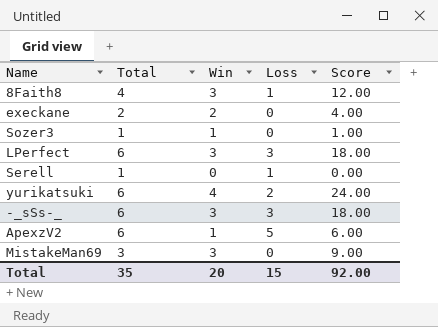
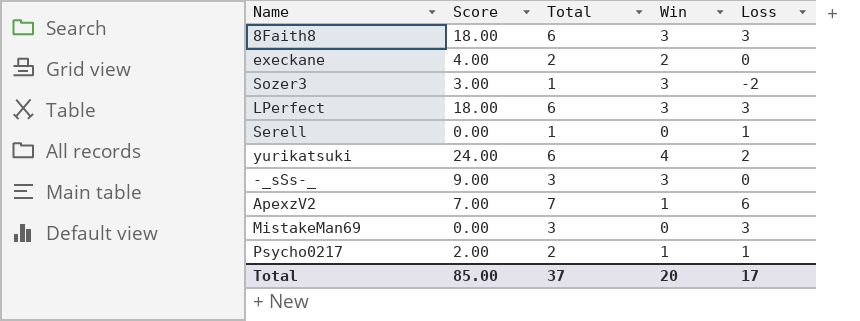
column Score | position: 5 -> 2
8Faith8 | Score: 12.00 -> 18.00
8Faith8 | Total: 4 -> 6
8Faith8 | Loss: 1 -> 3
Sozer3 | Score: 1.00 -> 3.00
Sozer3 | Win: 1 -> 3
Sozer3 | Loss: 0 -> -2
-_sSs-_ | Score: 18.00 -> 9.00
-_sSs-_ | Total: 6 -> 3
-_sSs-_ | Loss: 3 -> 0
ApexzV2 | Score: 6.00 -> 7.00
ApexzV2 | Total: 6 -> 7
ApexzV2 | Loss: 5 -> 6
MistakeMan69 | Score: 9.00 -> 0.00
MistakeMan69 | Win: 3 -> 0
MistakeMan69 | Loss: 0 -> 3
row Psycho0217: none -> 2.00 | 2 | 1 | 1
Total | Score: 92.00 -> 85.00
Total | Total: 35 -> 37
Total | Loss: 15 -> 17

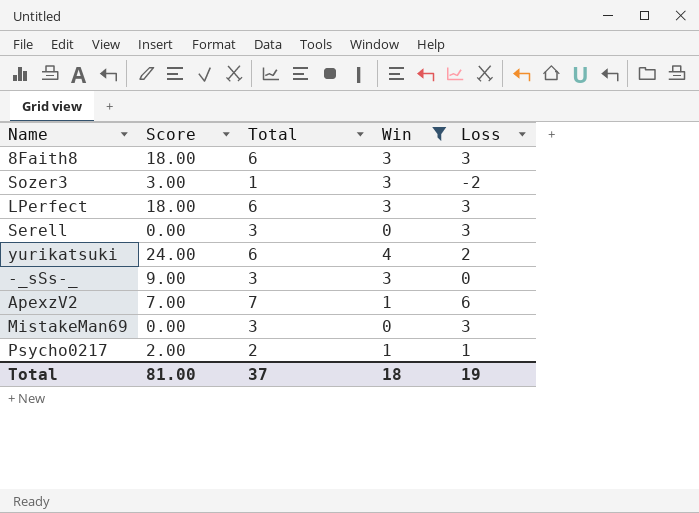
filter: none -> Win != 2
Serell | Total: 1 -> 3
Serell | Loss: 1 -> 3
Total | Score: 85.00 -> 81.00
Total | Win: 20 -> 18
Total | Loss: 17 -> 19

